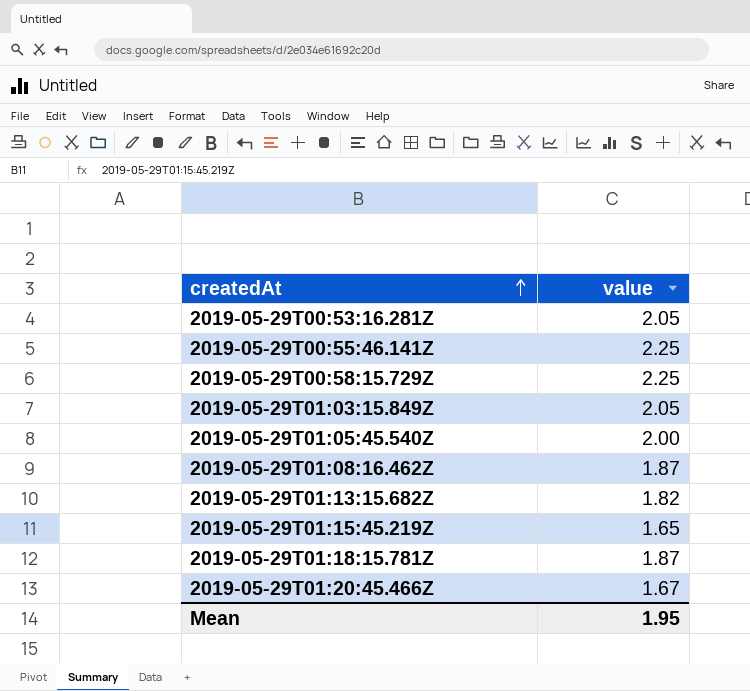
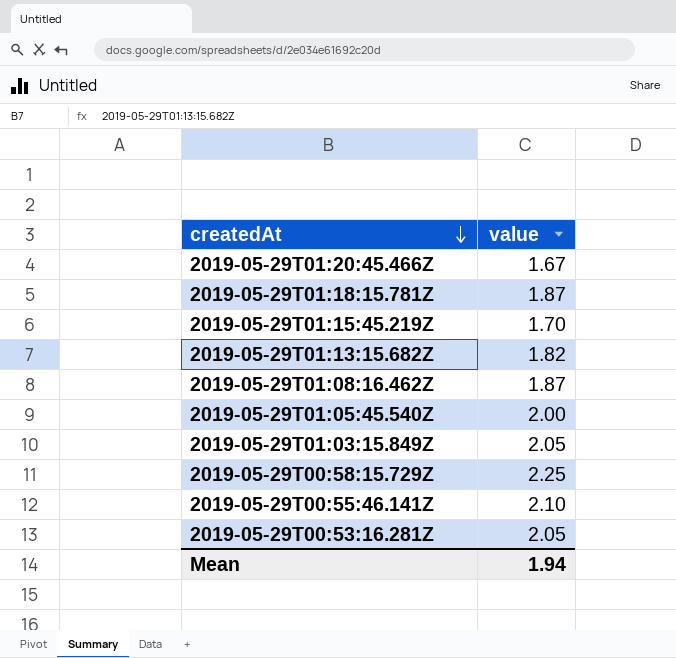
row order: createdAt ascending -> createdAt descending
2019-05-29T01:15:45.219Z | value: 1.65 -> 1.70
2019-05-29T00:55:46.141Z | value: 2.25 -> 2.10
Mean | value: 1.95 -> 1.94

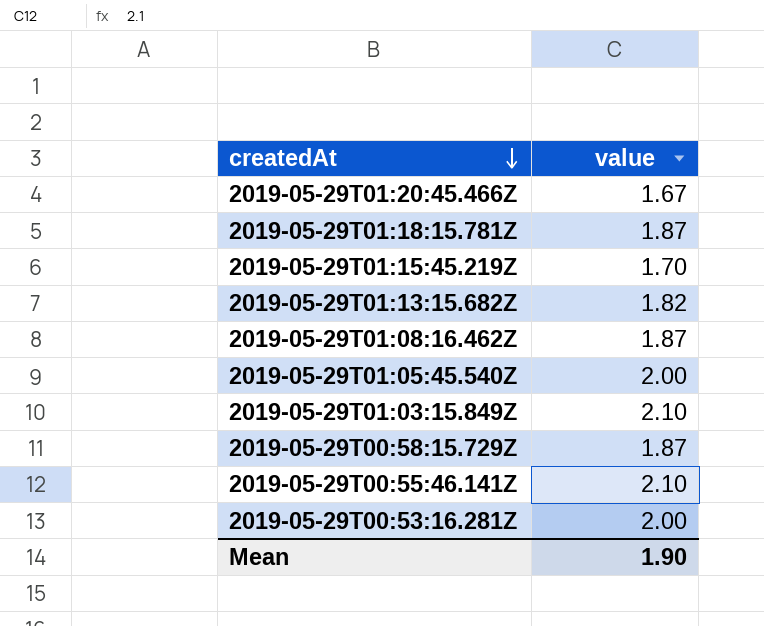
2019-05-29T01:03:15.849Z | value: 2.05 -> 2.10
2019-05-29T00:58:15.729Z | value: 2.25 -> 1.87
2019-05-29T00:53:16.281Z | value: 2.05 -> 2.00
Mean | value: 1.94 -> 1.90

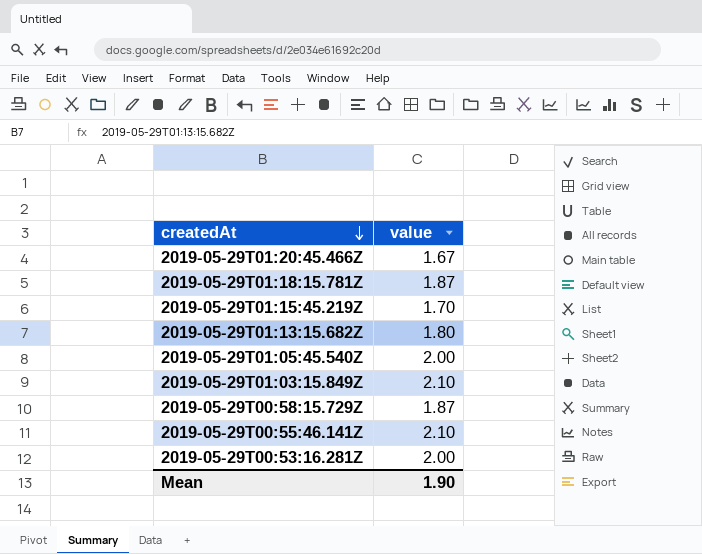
row 2019-05-29T01:08:16.462Z: 1.87 -> none
2019-05-29T01:13:15.682Z | value: 1.82 -> 1.80

